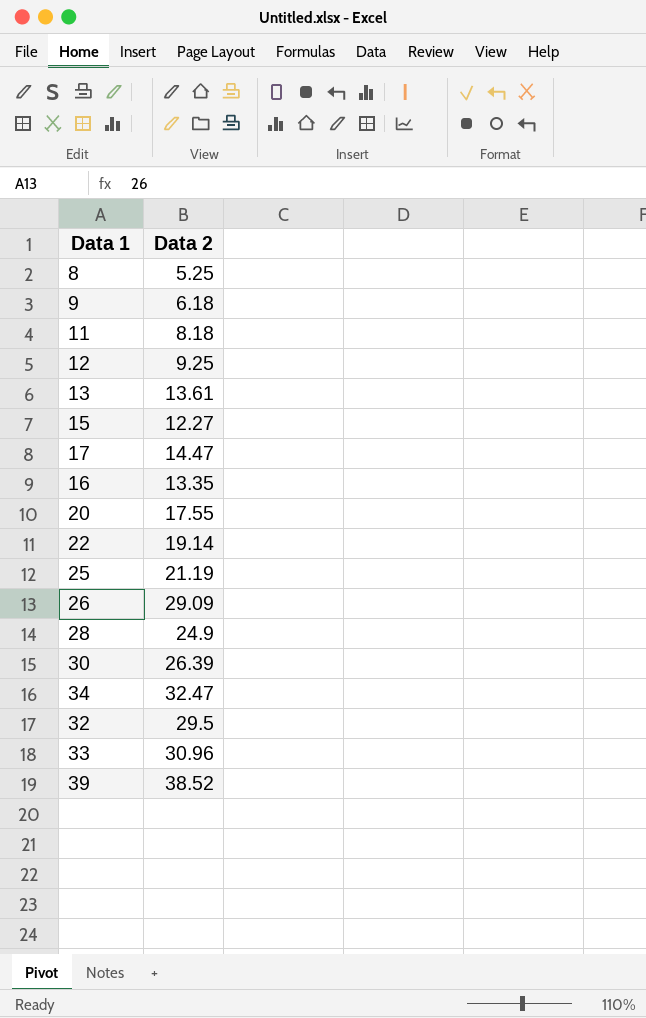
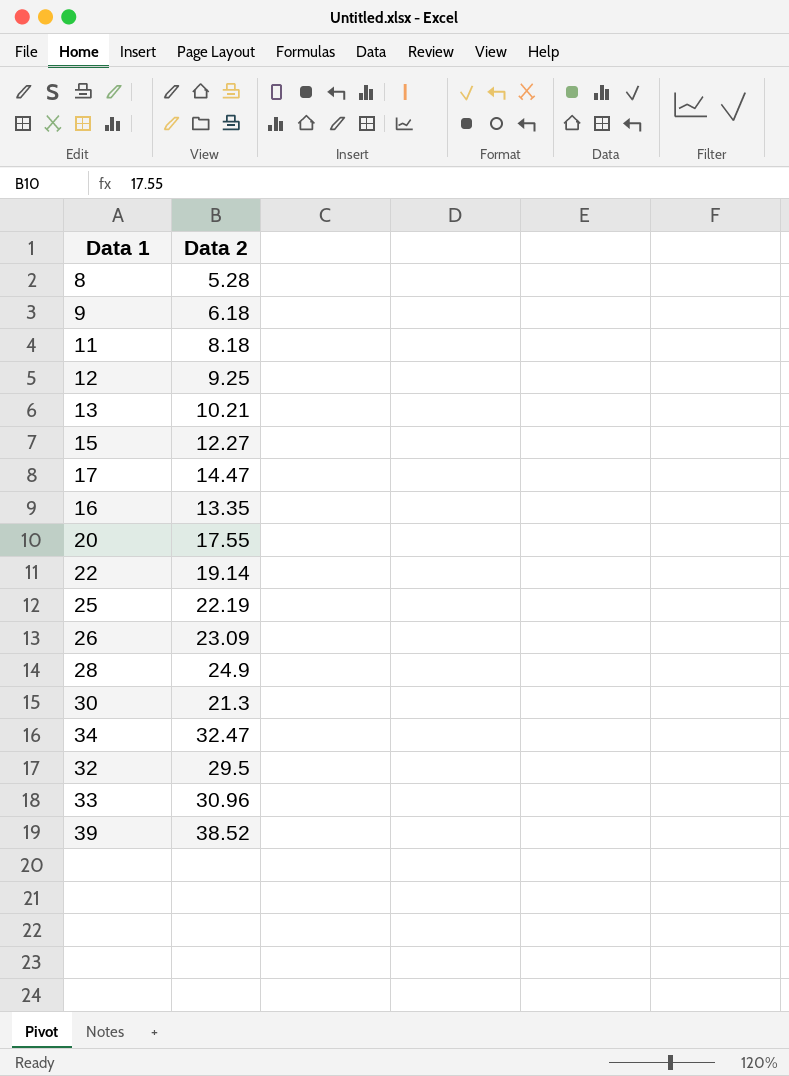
8 | Data 2: 5.25 -> 5.28
13 | Data 2: 13.61 -> 10.21
25 | Data 2: 21.19 -> 22.19
26 | Data 2: 29.09 -> 23.09
30 | Data 2: 26.39 -> 21.3

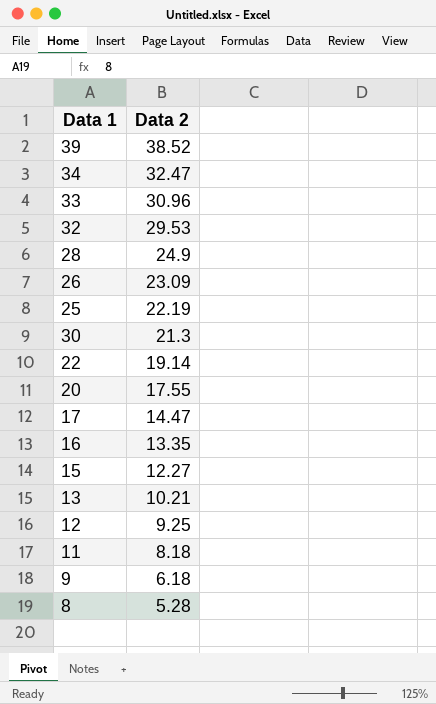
row order: none -> Data 2 descending
32 | Data 2: 29.5 -> 29.53

